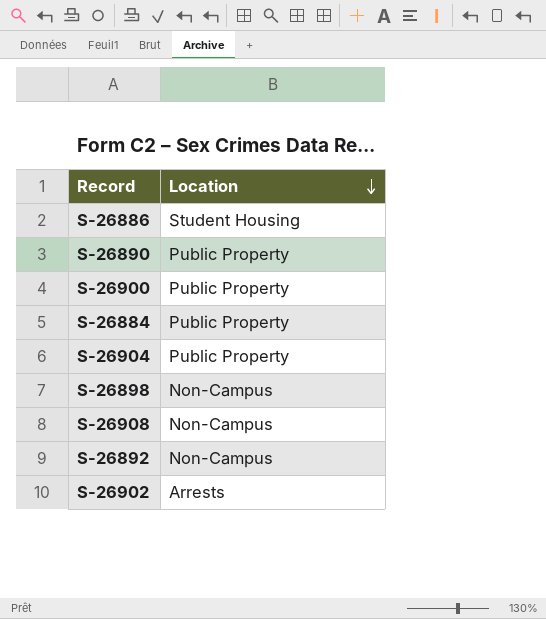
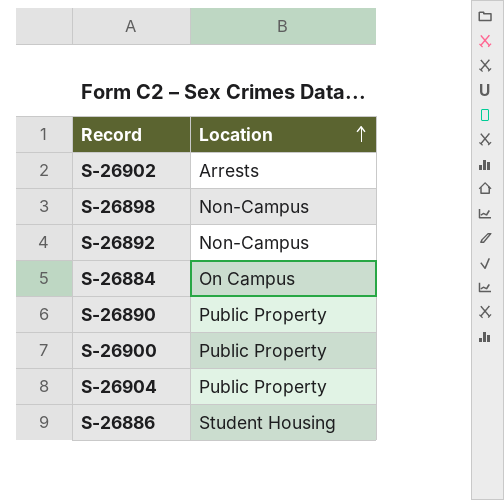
row order: Location descending -> Location ascending
row S-26908: Non-Campus -> none
S-26884 | Location: Public Property -> On Campus

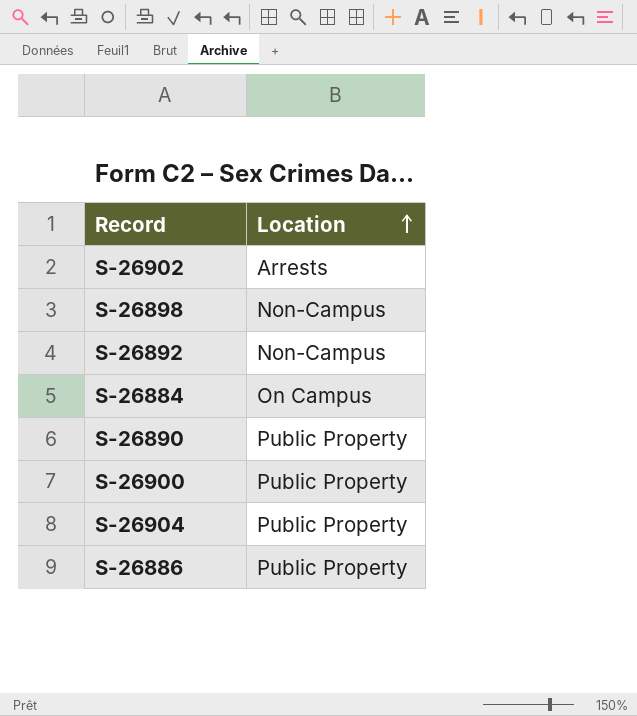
S-26886 | Location: Student Housing -> Public Property

